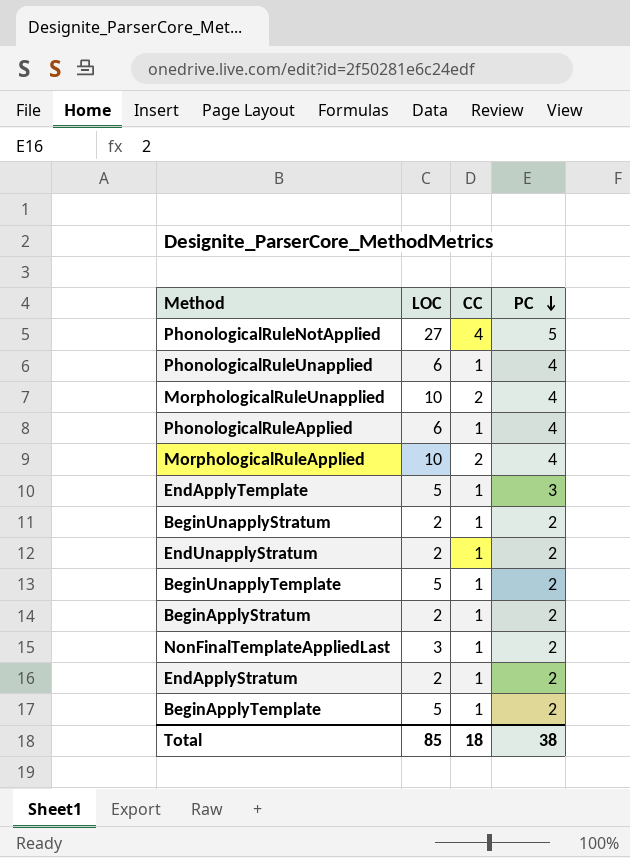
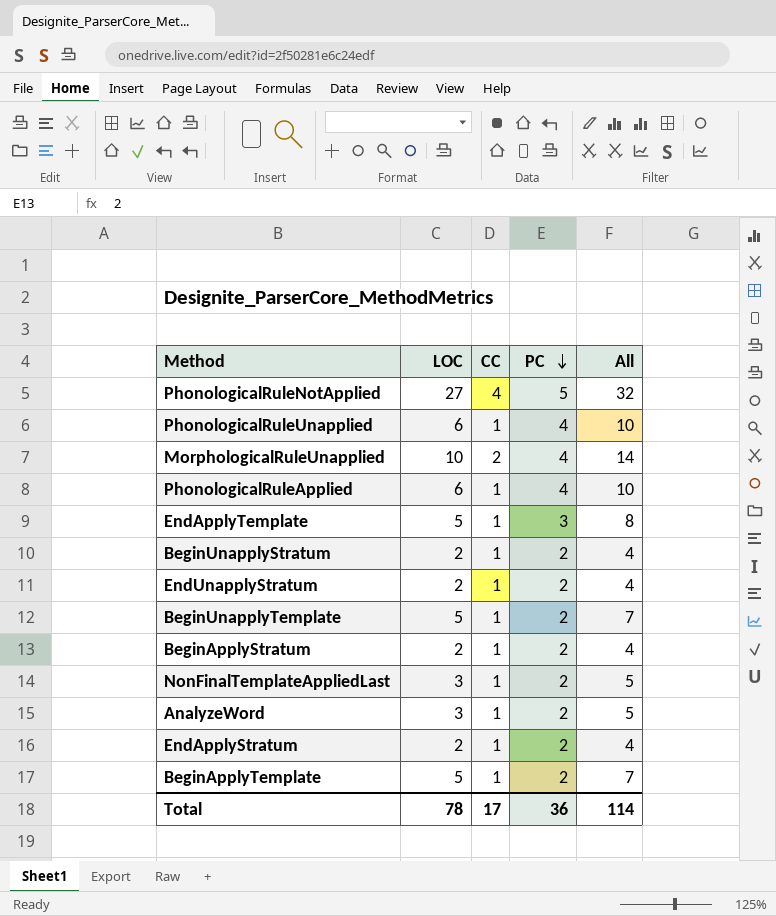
column All | formula: none -> [LOC] + [PC]
row MorphologicalRuleApplied: 10 | 2 | 4 -> none
row AnalyzeWord: none -> 3 | 1 | 2 | 5
Total | LOC: 85 -> 78
Total | CC: 18 -> 17
Total | PC: 38 -> 36

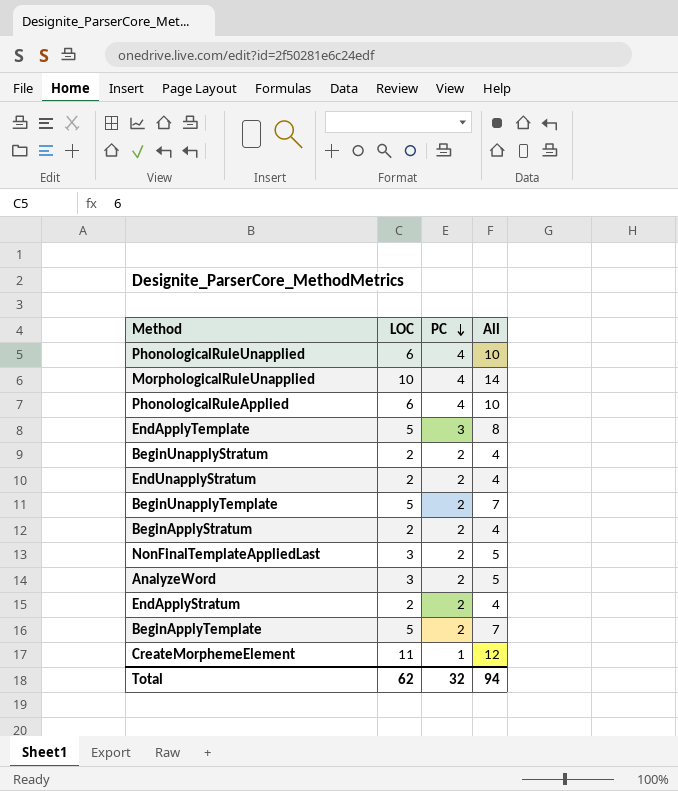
column CC | position: 3 -> none
row PhonologicalRuleNotApplied: 27 | 4 | 5 | 32 -> none
row CreateMorphemeElement: none -> 11 | 1 | 12
Total | LOC: 78 -> 62
Total | PC: 36 -> 32
Total | All: 114 -> 94

